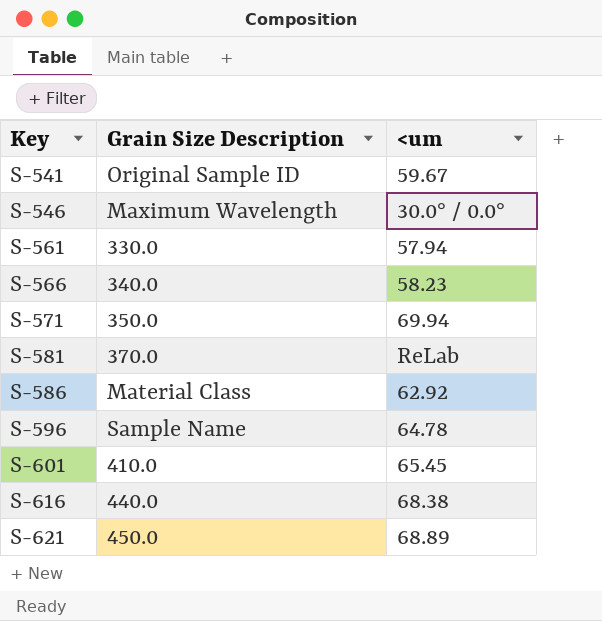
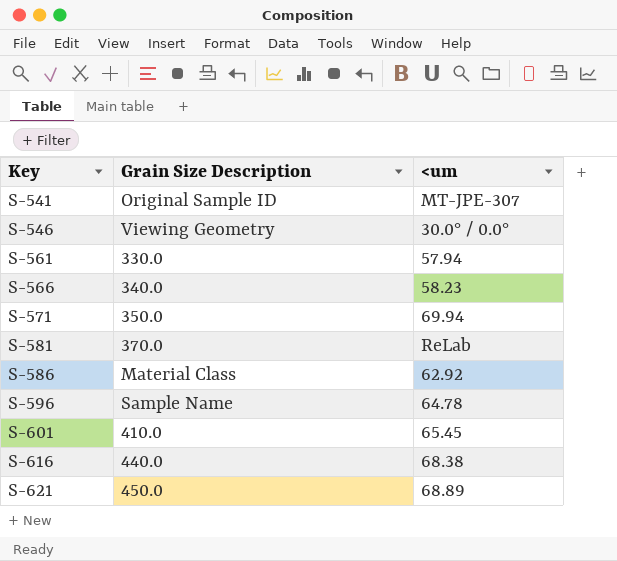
S-541 | <um: 59.67 -> MT-JPE-307
S-546 | Grain Size Description: Maximum Wavelength -> Viewing Geometry

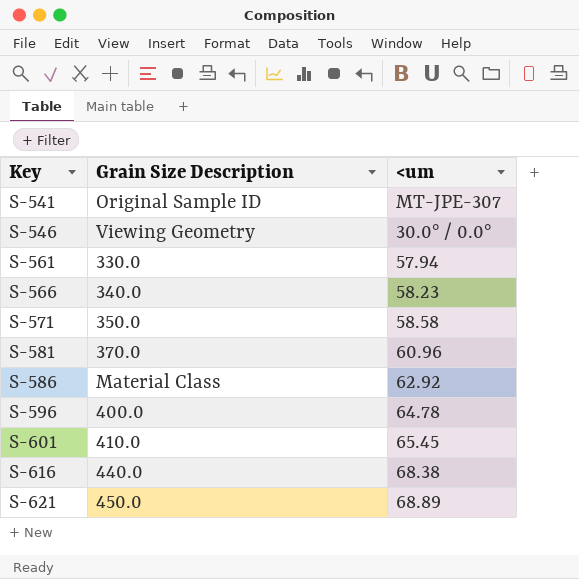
S-571 | <um: 69.94 -> 58.58
S-581 | <um: ReLab -> 60.96
S-596 | Grain Size Description: Sample Name -> 400.0

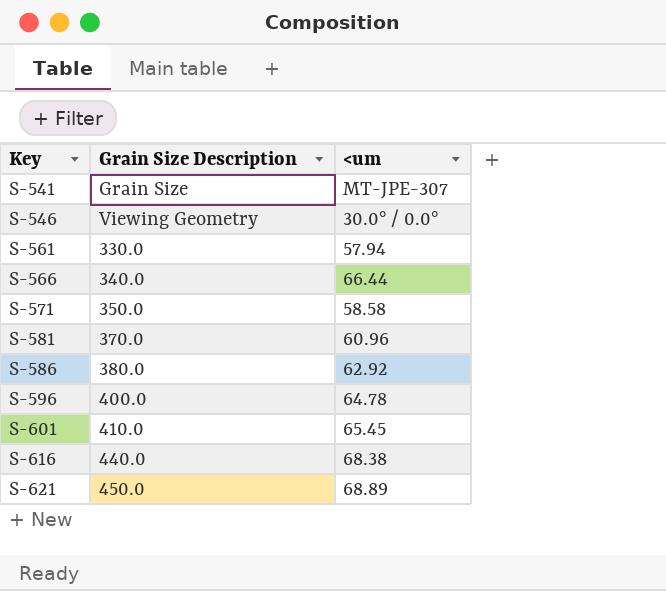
S-541 | Grain Size Description: Original Sample ID -> Grain Size
S-566 | <um: 58.23 -> 66.44
S-586 | Grain Size Description: Material Class -> 380.0

